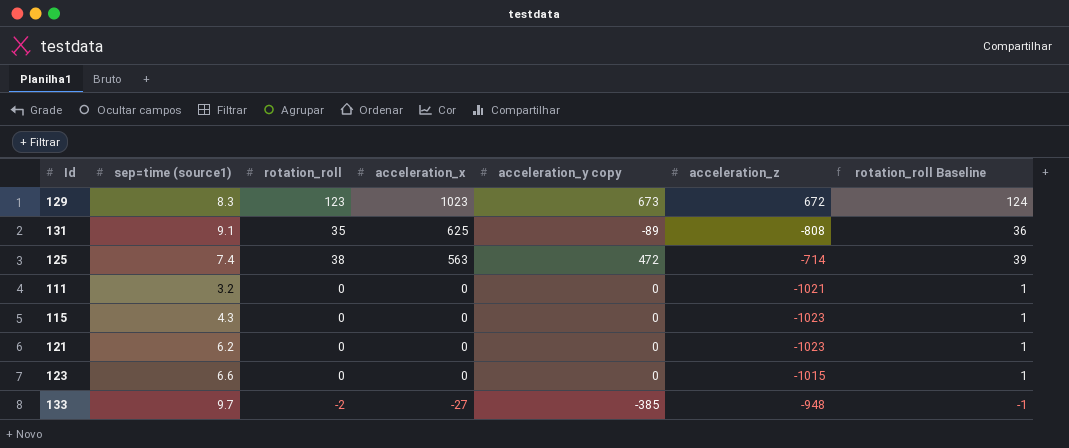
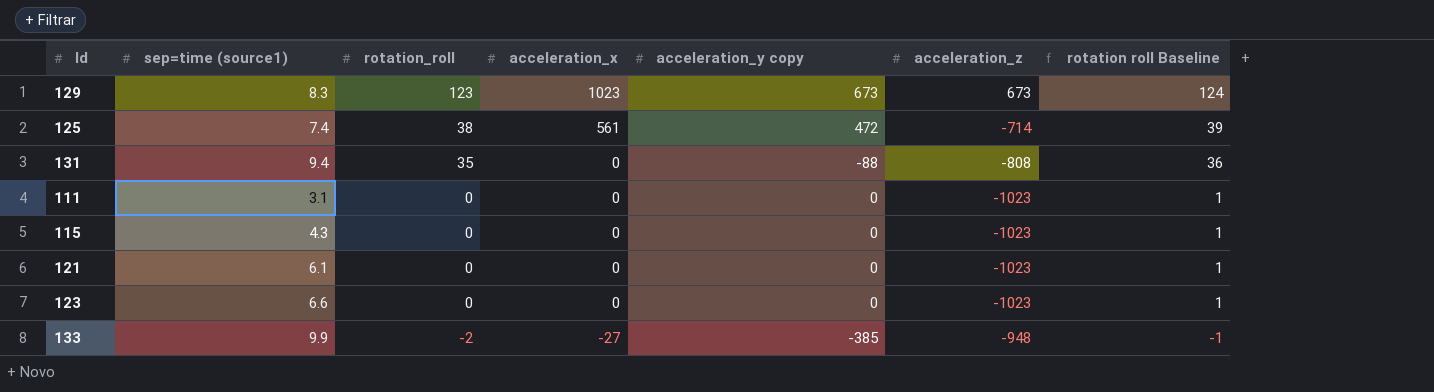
row order: acceleration_x descending -> rotation_roll descending
column name: rotation_roll Baseline -> rotation roll Baseline
129 | acceleration_z: 672 -> 673
125 | acceleration_x: 563 -> 561
131 | sep=time (source1): 9.1 -> 9.4
131 | acceleration_x: 625 -> 0
131 | acceleration_y copy: -89 -> -88
111 | sep=time (source1): 3.2 -> 3.1
111 | acceleration_z: -1021 -> -1023
121 | sep=time (source1): 6.2 -> 6.1
123 | acceleration_z: -1015 -> -1023
133 | sep=time (source1): 9.7 -> 9.9

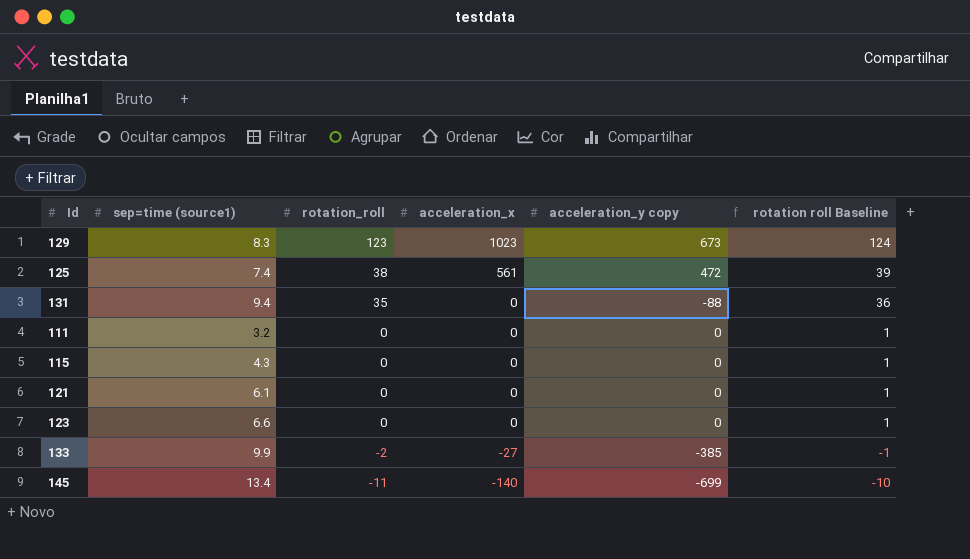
column acceleration_z | position: 6 -> none
111 | sep=time (source1): 3.1 -> 3.2
row 145: none -> 13.4 | -11 | -140 | -699 | -10

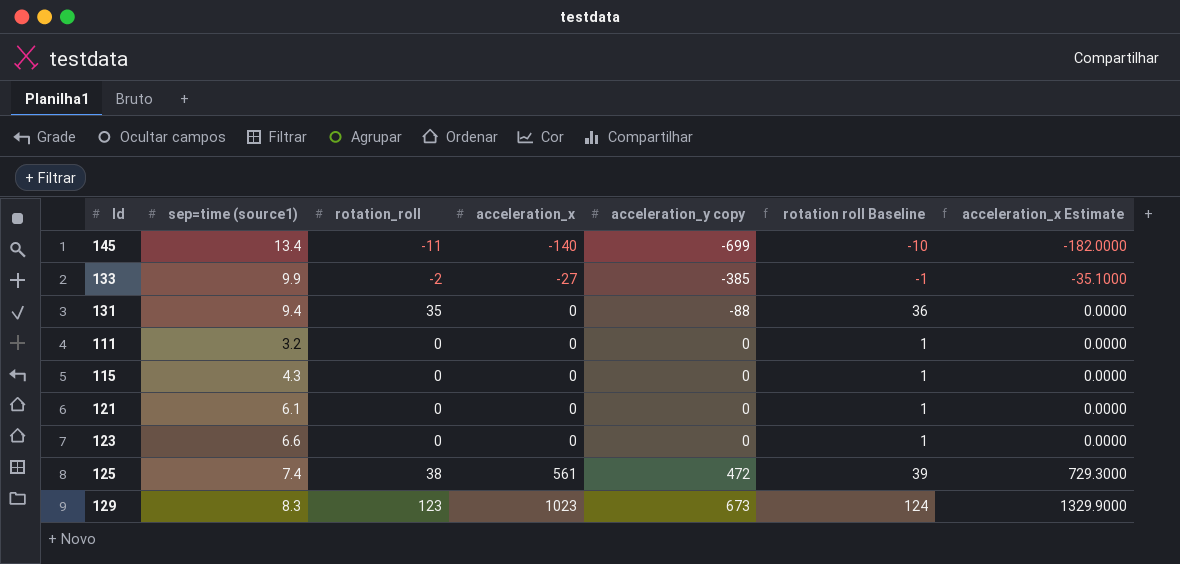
row order: rotation_roll descending -> acceleration_x ascending
column acceleration_x Estimate | formula: none -> [acceleration_x] * 1.3

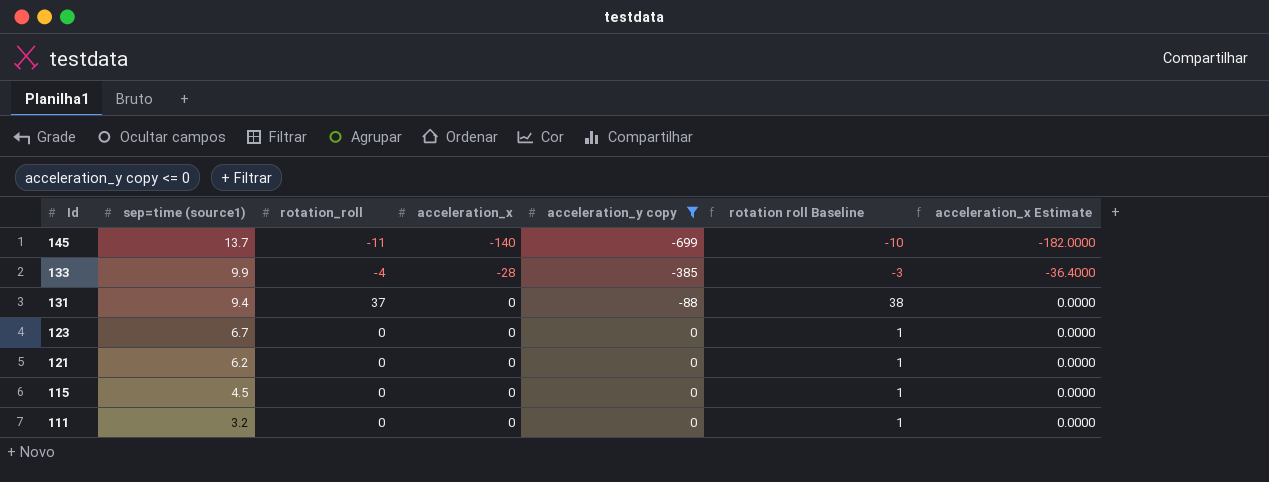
filter: none -> acceleration_y copy <= 0
row order: acceleration_x ascending -> Id descending
145 | sep=time (source1): 13.4 -> 13.7
133 | rotation_roll: -2 -> -4
133 | acceleration_x: -27 -> -28
133 | rotation roll Baseline: -1 -> -3
133 | acceleration_x Estimate: -35.1000 -> -36.4000
131 | rotation_roll: 35 -> 37
131 | rotation roll Baseline: 36 -> 38
123 | sep=time (source1): 6.6 -> 6.7
121 | sep=time (source1): 6.1 -> 6.2
115 | sep=time (source1): 4.3 -> 4.5

